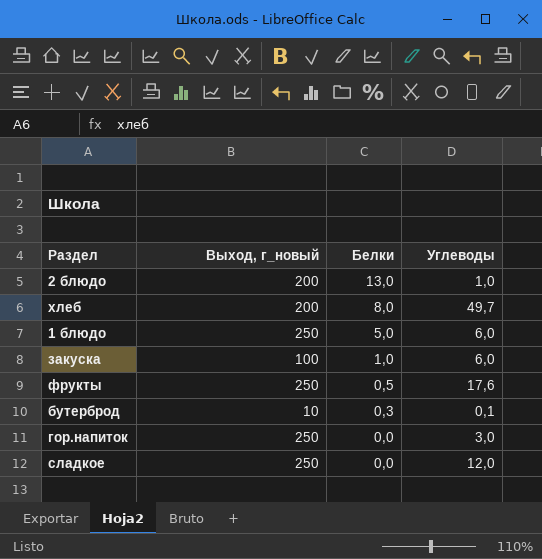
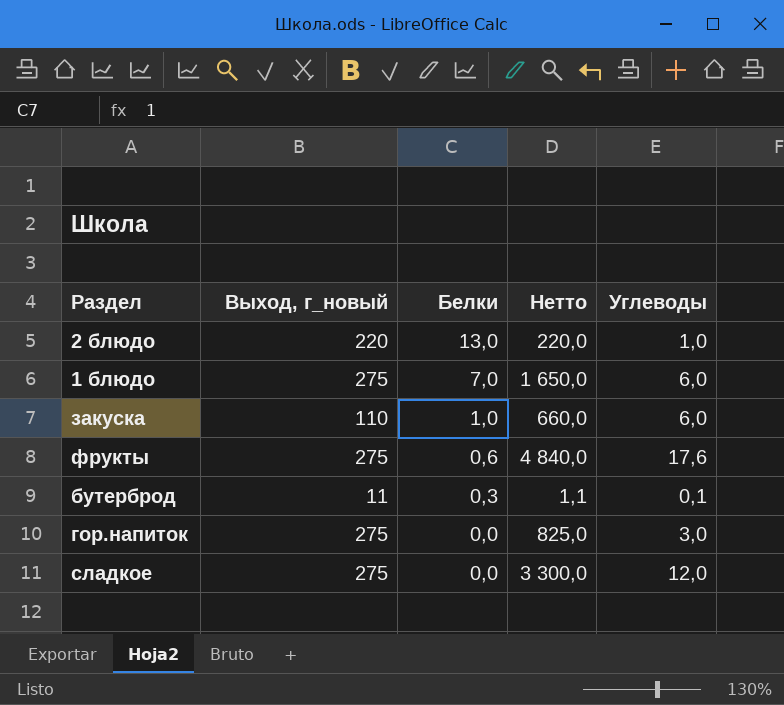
column Нетто | formula: none -> [Выход, г_новый] * [Углеводы]
row хлеб: 200 | 8,0 | 49,7 -> none
2 блюдо | Выход, г_новый: 200 -> 220
1 блюдо | Выход, г_новый: 250 -> 275
1 блюдо | Белки: 5,0 -> 7,0
закуска | Выход, г_новый: 100 -> 110
фрукты | Выход, г_новый: 250 -> 275
фрукты | Белки: 0,5 -> 0,6
бутерброд | Выход, г_новый: 10 -> 11
гор.напиток | Выход, г_новый: 250 -> 275
сладкое | Выход, г_новый: 250 -> 275

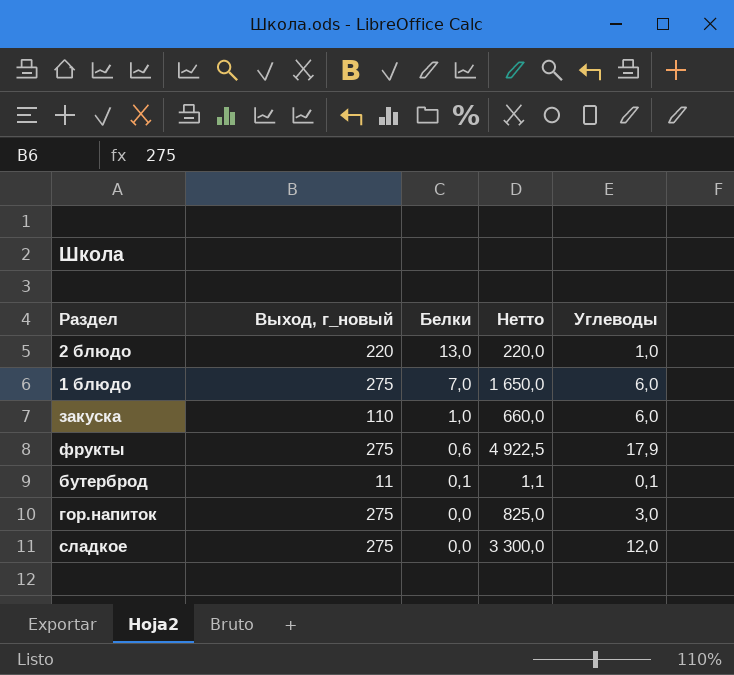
фрукты | Нетто: 4 840,0 -> 4 922,5
фрукты | Углеводы: 17,6 -> 17,9
бутерброд | Белки: 0,3 -> 0,1

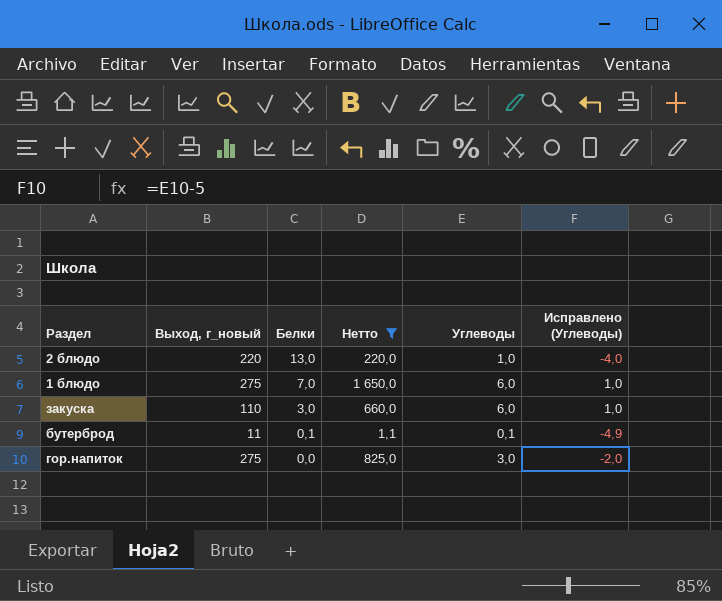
filter: none -> Нетто <= 1 650,0
column Исправлено (Углеводы) | formula: none -> [Углеводы] - 5
закуска | Белки: 1,0 -> 3,0

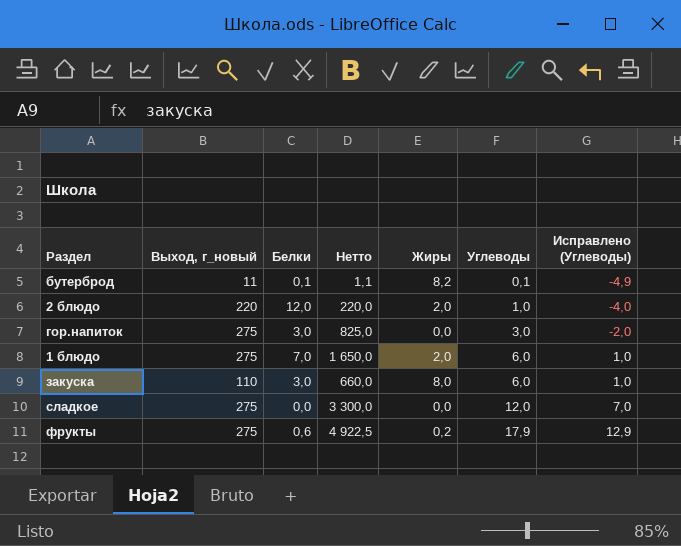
filter: Нетто <= 1 650,0 -> none
row order: Белки descending -> Углеводы ascending
column Жиры | position: none -> 5
2 блюдо | Белки: 13,0 -> 12,0
гор.напиток | Белки: 0,0 -> 3,0

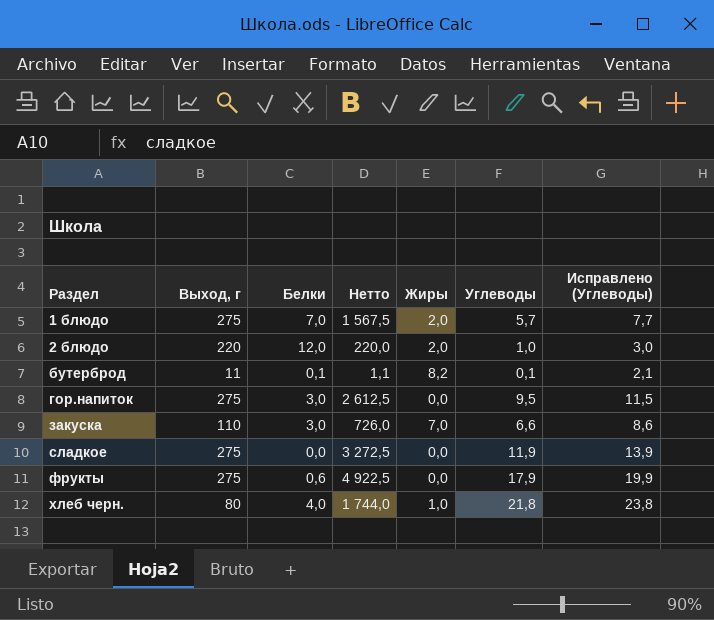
row order: Углеводы ascending -> Раздел ascending
column name: Выход, г_новый -> Выход, г
column Исправлено (Углеводы) | formula: [Углеводы] - 5 -> [Углеводы] + 2
1 блюдо | Нетто: 1 650,0 -> 1 567,5
1 блюдо | Углеводы: 6,0 -> 5,7
гор.напиток | Нетто: 825,0 -> 2 612,5
гор.напиток | Углеводы: 3,0 -> 9,5
закуска | Нетто: 660,0 -> 726,0
закуска | Жиры: 8,0 -> 7,0
закуска | Углеводы: 6,0 -> 6,6
сладкое | Нетто: 3 300,0 -> 3 272,5
сладкое | Углеводы: 12,0 -> 11,9
фрукты | Жиры: 0,2 -> 0,0
row хлеб черн.: none -> 80 | 4,0 | 1 744,0 | 1,0 | 21,8 | 23,8

